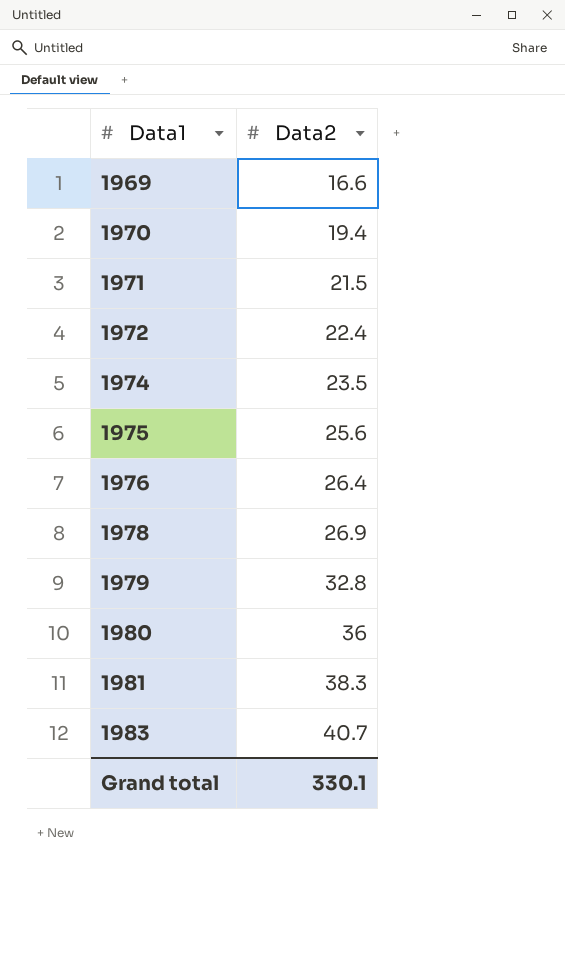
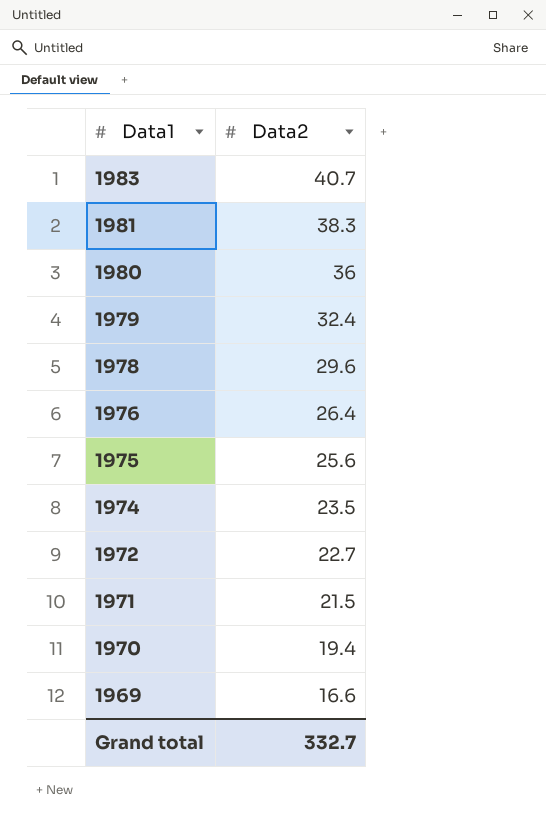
row order: Data1 ascending -> Data1 descending
1979 | Data2: 32.8 -> 32.4
1978 | Data2: 26.9 -> 29.6
1972 | Data2: 22.4 -> 22.7
Grand total | Data2: 330.1 -> 332.7

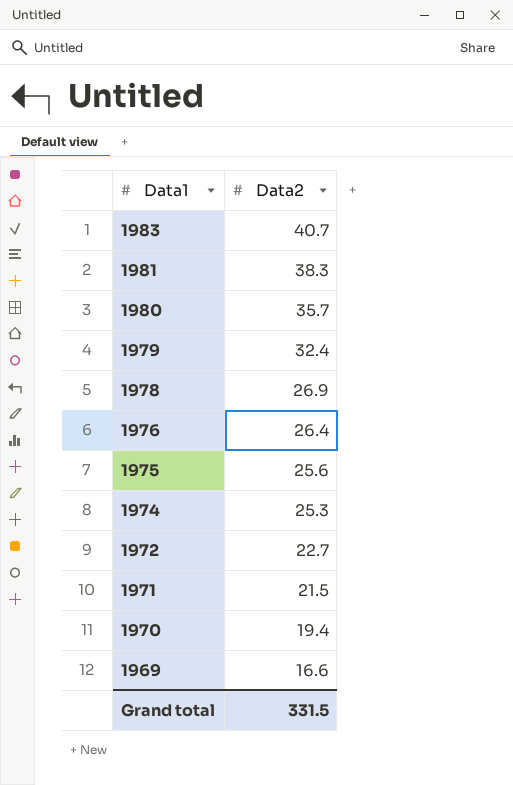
1980 | Data2: 36 -> 35.7
1978 | Data2: 29.6 -> 26.9
1974 | Data2: 23.5 -> 25.3
Grand total | Data2: 332.7 -> 331.5

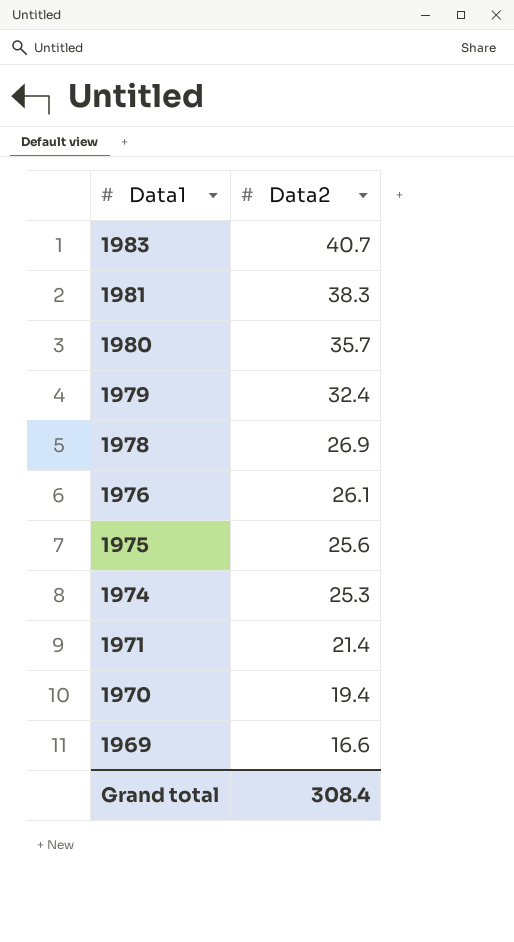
row 1972: 22.7 -> none
1976 | Data2: 26.4 -> 26.1
1971 | Data2: 21.5 -> 21.4
Grand total | Data2: 331.5 -> 308.4

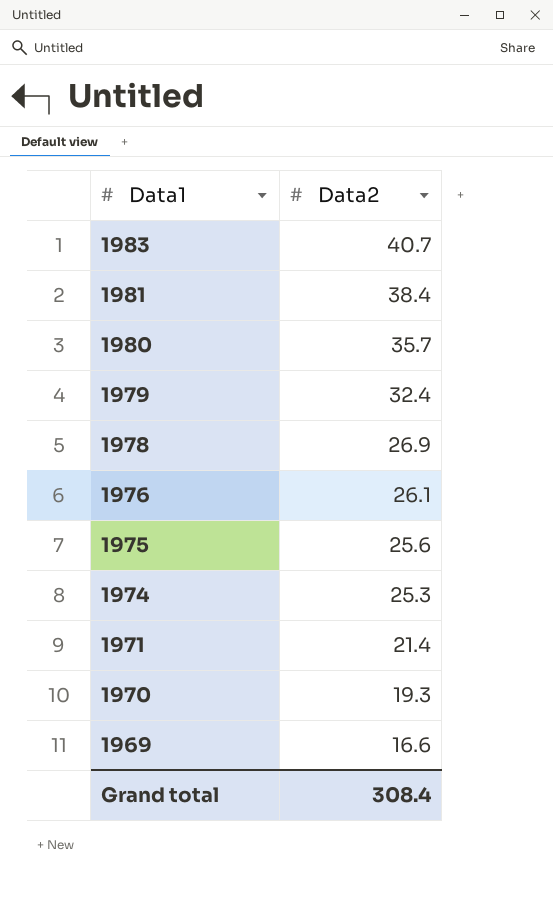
1981 | Data2: 38.3 -> 38.4
1970 | Data2: 19.4 -> 19.3

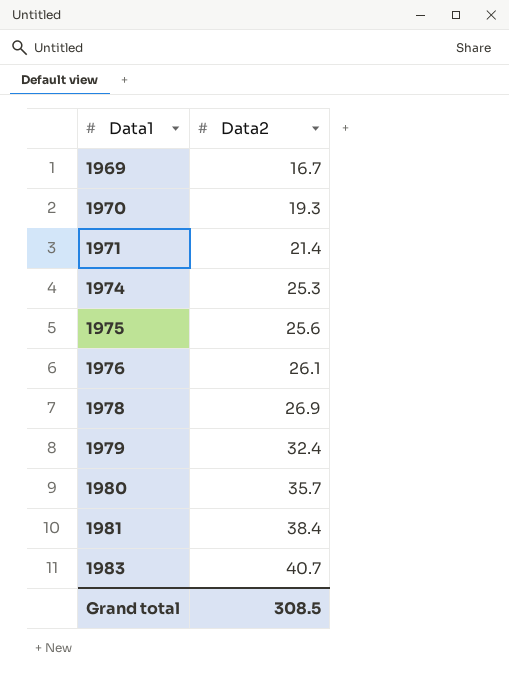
row order: Data1 descending -> Data1 ascending
1969 | Data2: 16.6 -> 16.7
Grand total | Data2: 308.4 -> 308.5

